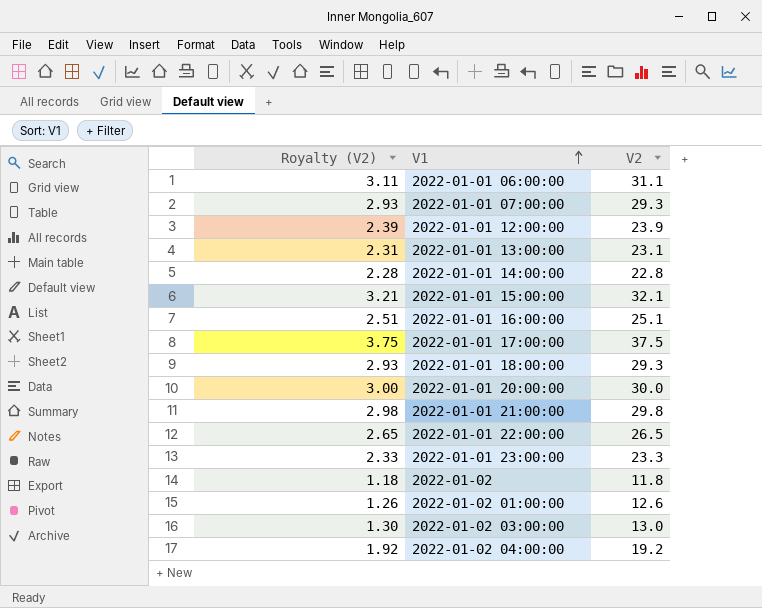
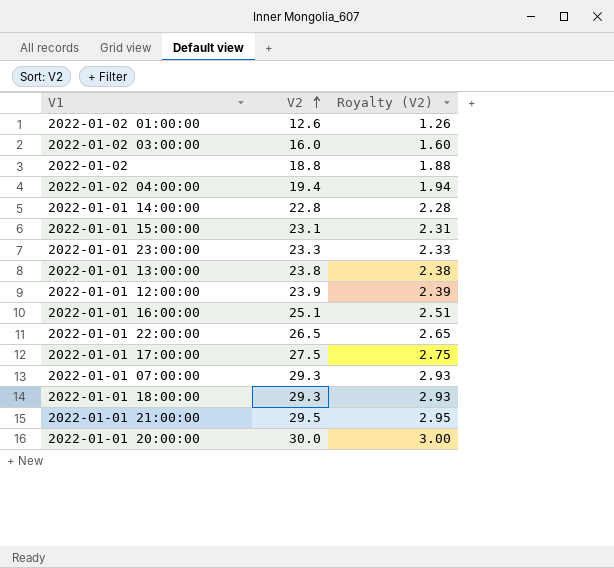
row order: V1 ascending -> V2 ascending
column Royalty (V2) | position: 1 -> 3
row 2022-01-01 06:00:00: 3.11 | 31.1 -> none
2022-01-02 03:00:00 | V2: 13.0 -> 16.0
2022-01-02 03:00:00 | Royalty (V2): 1.30 -> 1.60
2022-01-02 | V2: 11.8 -> 18.8
2022-01-02 | Royalty (V2): 1.18 -> 1.88
2022-01-02 04:00:00 | V2: 19.2 -> 19.4
2022-01-02 04:00:00 | Royalty (V2): 1.92 -> 1.94
2022-01-01 15:00:00 | V2: 32.1 -> 23.1
2022-01-01 15:00:00 | Royalty (V2): 3.21 -> 2.31
2022-01-01 13:00:00 | V2: 23.1 -> 23.8
2022-01-01 13:00:00 | Royalty (V2): 2.31 -> 2.38
2022-01-01 17:00:00 | V2: 37.5 -> 27.5
2022-01-01 17:00:00 | Royalty (V2): 3.75 -> 2.75
2022-01-01 21:00:00 | V2: 29.8 -> 29.5
2022-01-01 21:00:00 | Royalty (V2): 2.98 -> 2.95

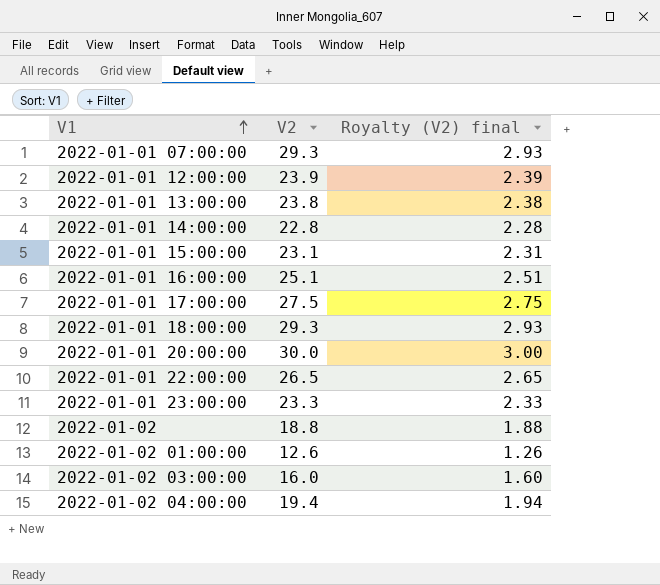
row order: V2 ascending -> V1 ascending
column name: Royalty (V2) -> Royalty (V2) final
row 2022-01-01 21:00:00: 29.5 | 2.95 -> none

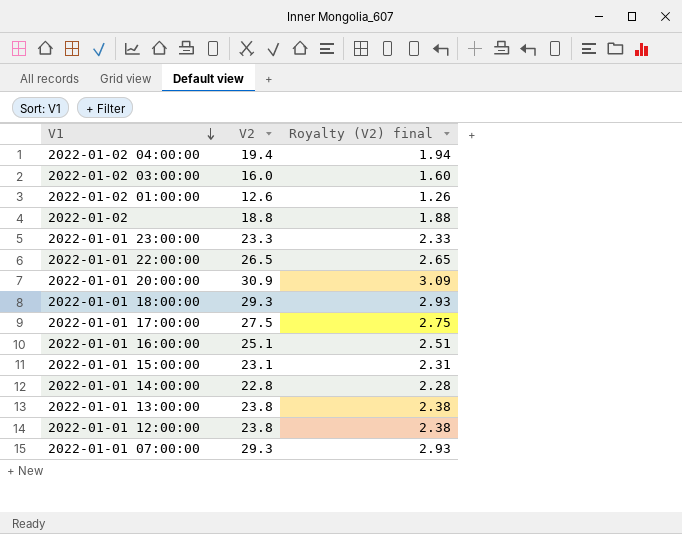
row order: V1 ascending -> V1 descending
2022-01-01 20:00:00 | V2: 30.0 -> 30.9
2022-01-01 20:00:00 | Royalty (V2) final: 3.00 -> 3.09
2022-01-01 12:00:00 | V2: 23.9 -> 23.8
2022-01-01 12:00:00 | Royalty (V2) final: 2.39 -> 2.38

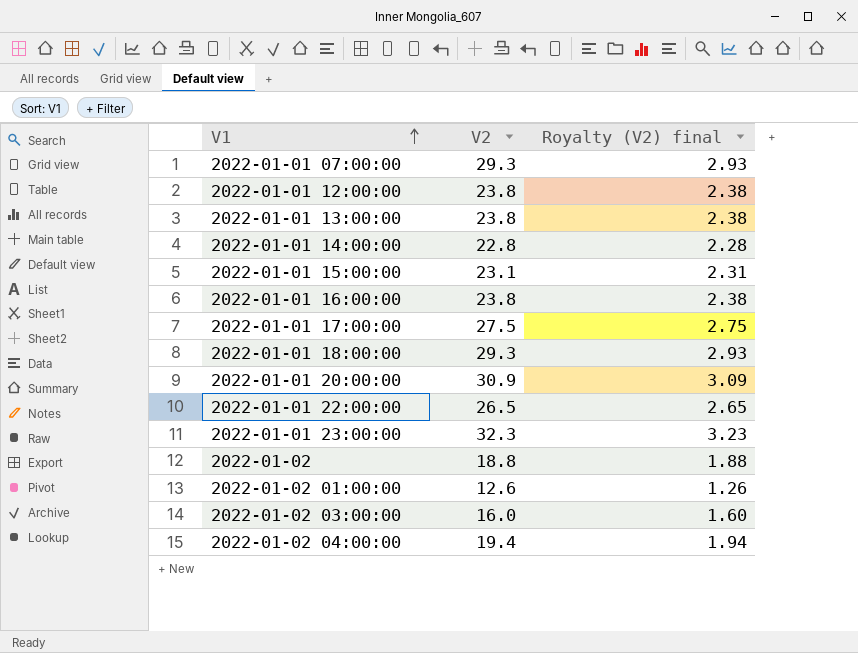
row order: V1 descending -> V1 ascending
2022-01-01 16:00:00 | V2: 25.1 -> 23.8
2022-01-01 16:00:00 | Royalty (V2) final: 2.51 -> 2.38
2022-01-01 23:00:00 | V2: 23.3 -> 32.3
2022-01-01 23:00:00 | Royalty (V2) final: 2.33 -> 3.23

